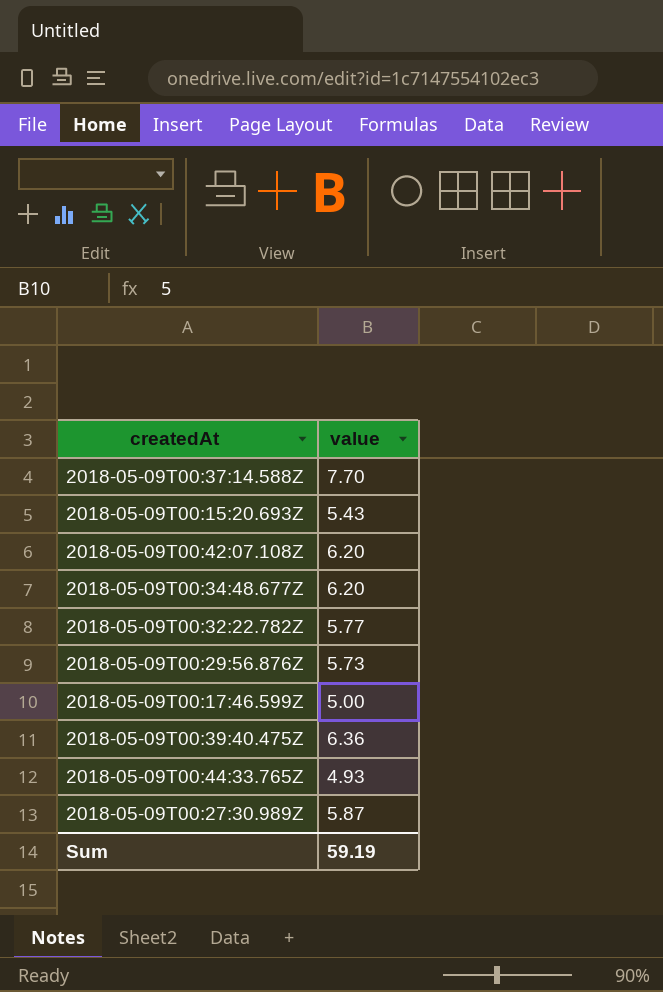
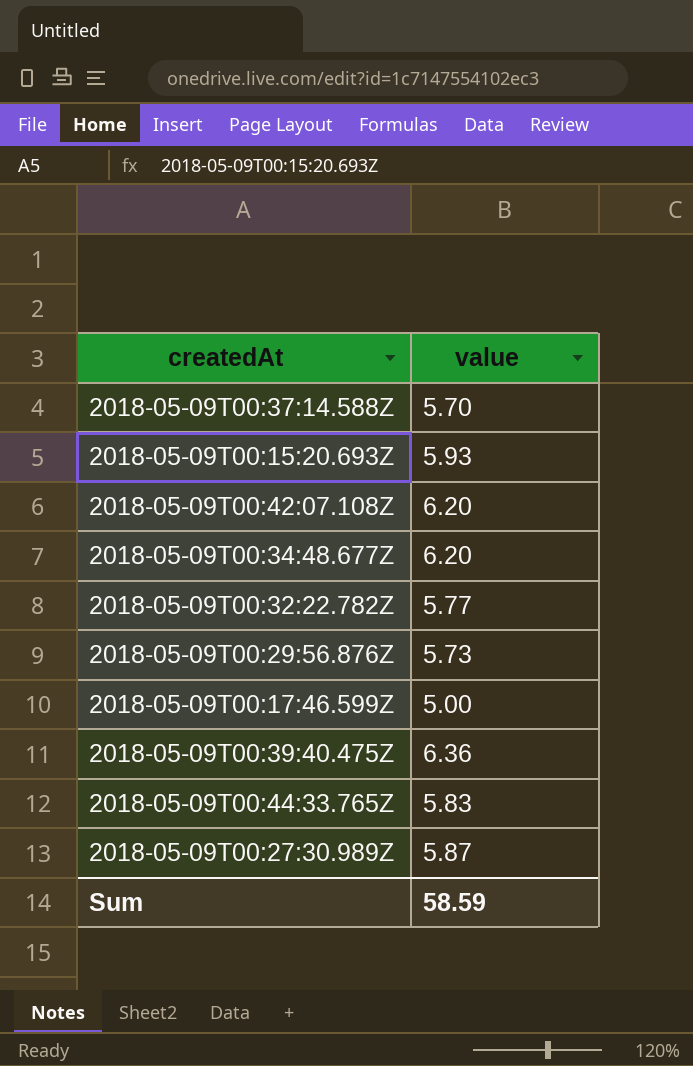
2018-05-09T00:37:14.588Z | value: 7.70 -> 5.70
2018-05-09T00:15:20.693Z | value: 5.43 -> 5.93
2018-05-09T00:44:33.765Z | value: 4.93 -> 5.83
Sum | value: 59.19 -> 58.59

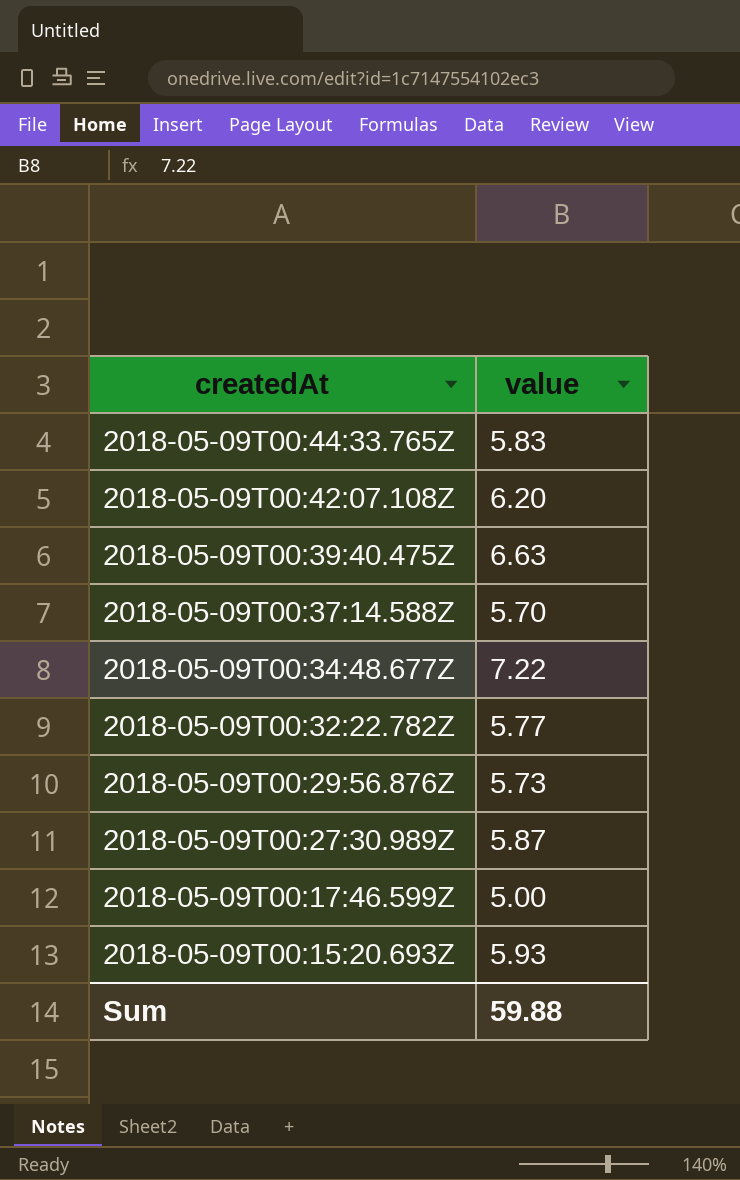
row order: none -> createdAt descending
2018-05-09T00:39:40.475Z | value: 6.36 -> 6.63
2018-05-09T00:34:48.677Z | value: 6.20 -> 7.22
Sum | value: 58.59 -> 59.88

